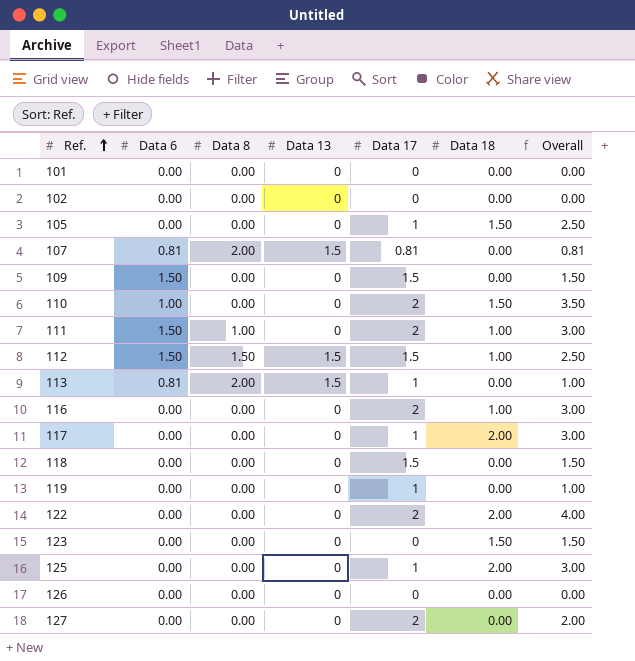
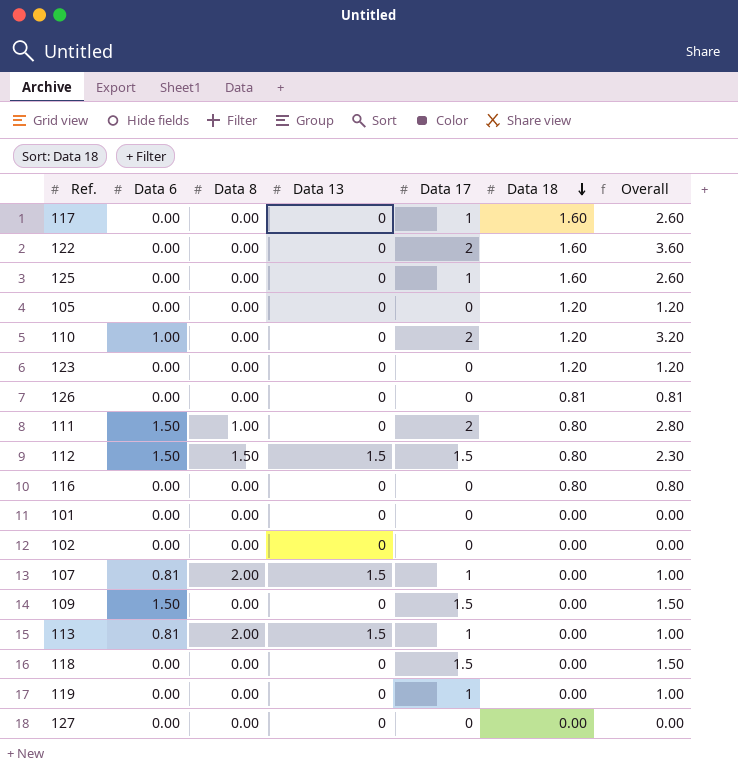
row order: Ref. ascending -> Data 18 descending
117 | Data 18: 2.00 -> 1.60
117 | Overall: 3.00 -> 2.60
122 | Data 18: 2.00 -> 1.60
122 | Overall: 4.00 -> 3.60
125 | Data 18: 2.00 -> 1.60
125 | Overall: 3.00 -> 2.60
105 | Data 17: 1 -> 0
105 | Data 18: 1.50 -> 1.20
105 | Overall: 2.50 -> 1.20
110 | Data 18: 1.50 -> 1.20
110 | Overall: 3.50 -> 3.20
123 | Data 18: 1.50 -> 1.20
123 | Overall: 1.50 -> 1.20
126 | Data 18: 0.00 -> 0.81
126 | Overall: 0.00 -> 0.81
111 | Data 18: 1.00 -> 0.80
111 | Overall: 3.00 -> 2.80
112 | Data 18: 1.00 -> 0.80
112 | Overall: 2.50 -> 2.30
116 | Data 17: 2 -> 0
116 | Data 18: 1.00 -> 0.80
116 | Overall: 3.00 -> 0.80
107 | Data 17: 0.81 -> 1
107 | Overall: 0.81 -> 1.00
127 | Data 17: 2 -> 0
127 | Overall: 2.00 -> 0.00

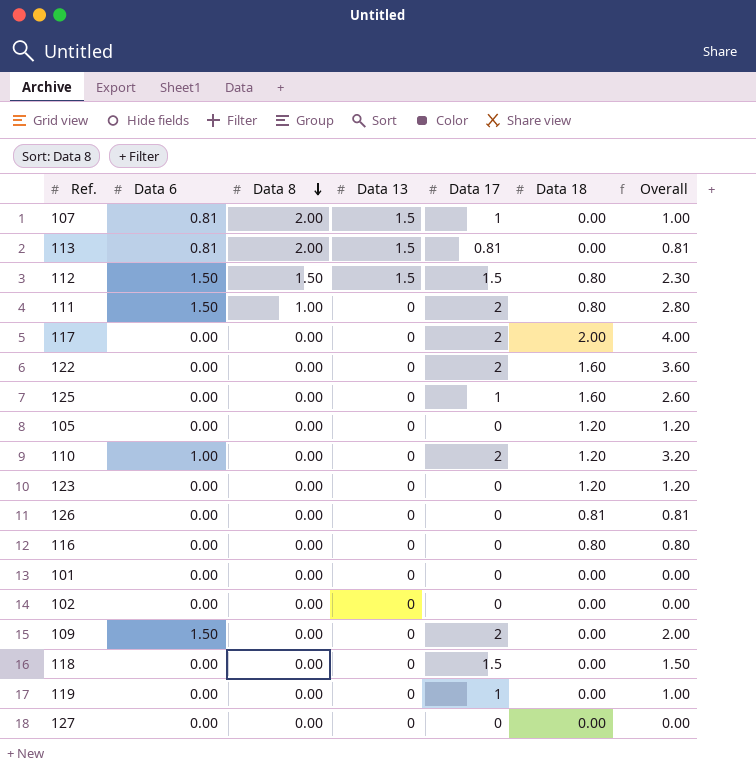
row order: Data 18 descending -> Data 8 descending
113 | Data 17: 1 -> 0.81
113 | Overall: 1.00 -> 0.81
117 | Data 17: 1 -> 2
117 | Data 18: 1.60 -> 2.00
117 | Overall: 2.60 -> 4.00
109 | Data 17: 1.5 -> 2
109 | Overall: 1.50 -> 2.00

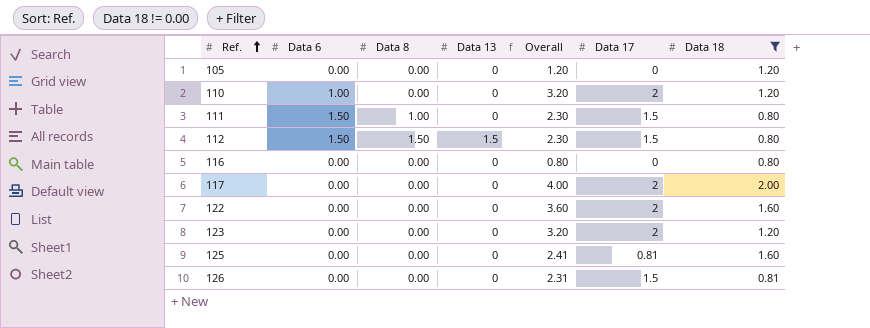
filter: none -> Data 18 != 0.00
row order: Data 8 descending -> Ref. ascending
column Overall | position: 7 -> 5
111 | Overall: 2.80 -> 2.30
111 | Data 17: 2 -> 1.5
123 | Overall: 1.20 -> 3.20
123 | Data 17: 0 -> 2
125 | Overall: 2.60 -> 2.41
125 | Data 17: 1 -> 0.81
126 | Overall: 0.81 -> 2.31
126 | Data 17: 0 -> 1.5

